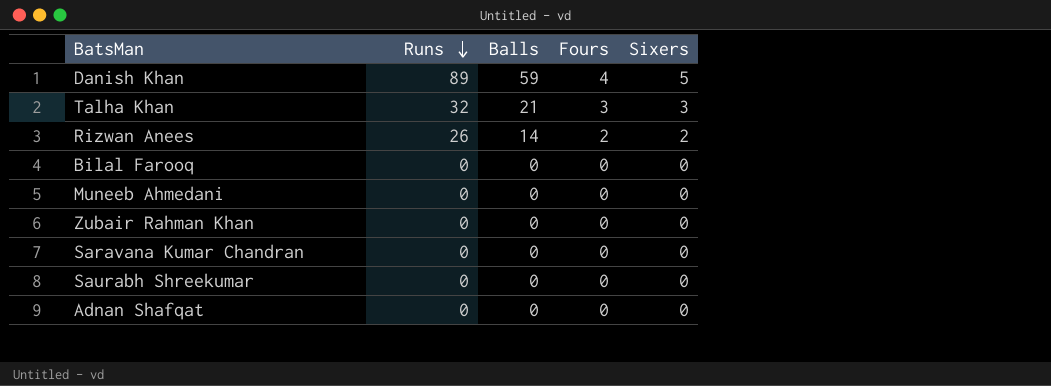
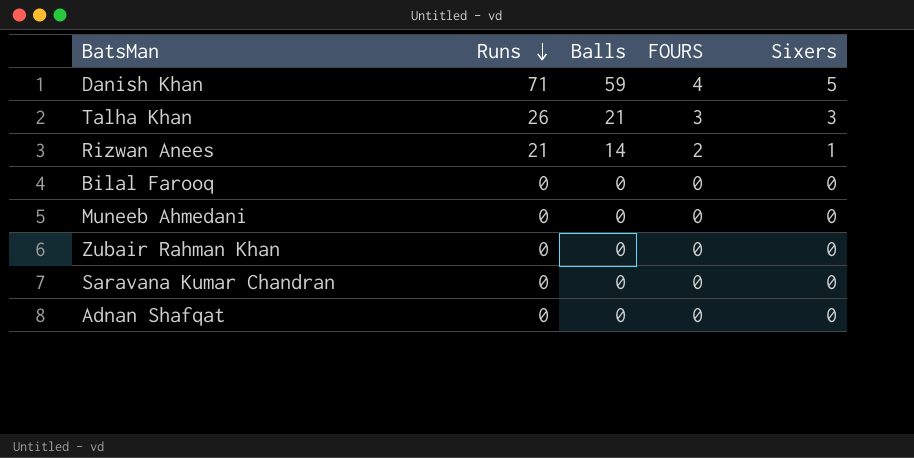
column name: Fours -> FOURS
row Saurabh Shreekumar: 0 | 0 | 0 | 0 -> none
Danish Khan | Runs: 89 -> 71
Talha Khan | Runs: 32 -> 26
Rizwan Anees | Runs: 26 -> 21
Rizwan Anees | Sixers: 2 -> 1

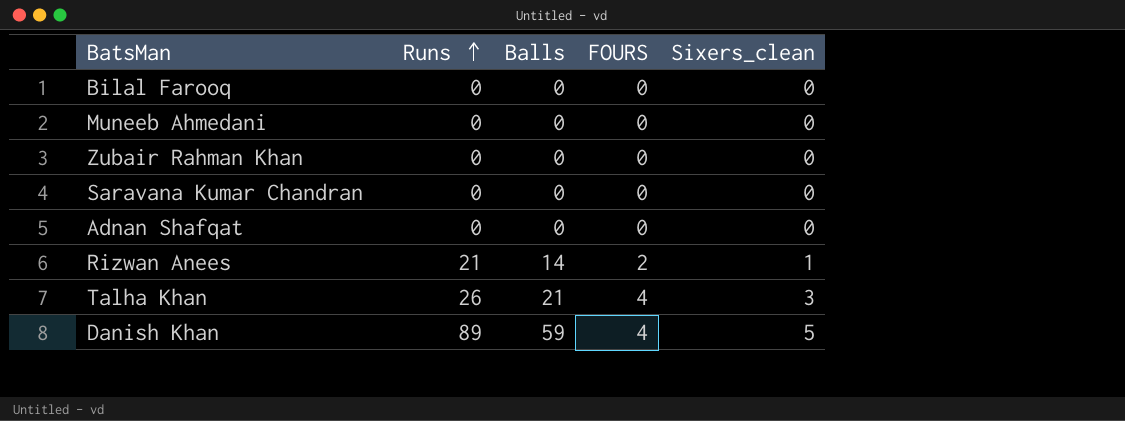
row order: Runs descending -> Runs ascending
column name: Sixers -> Sixers_clean
Talha Khan | FOURS: 3 -> 4
Danish Khan | Runs: 71 -> 89

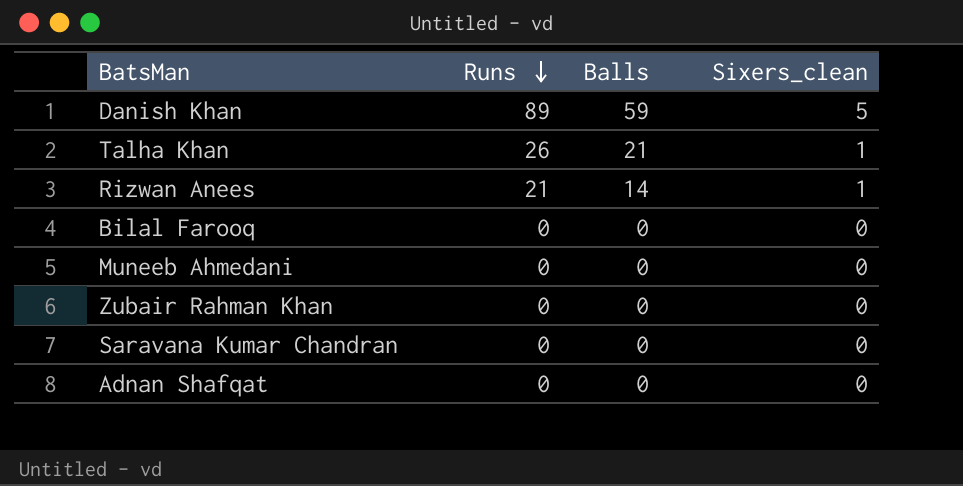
row order: Runs ascending -> Runs descending
column FOURS | position: 4 -> none
Talha Khan | Sixers_clean: 3 -> 1

